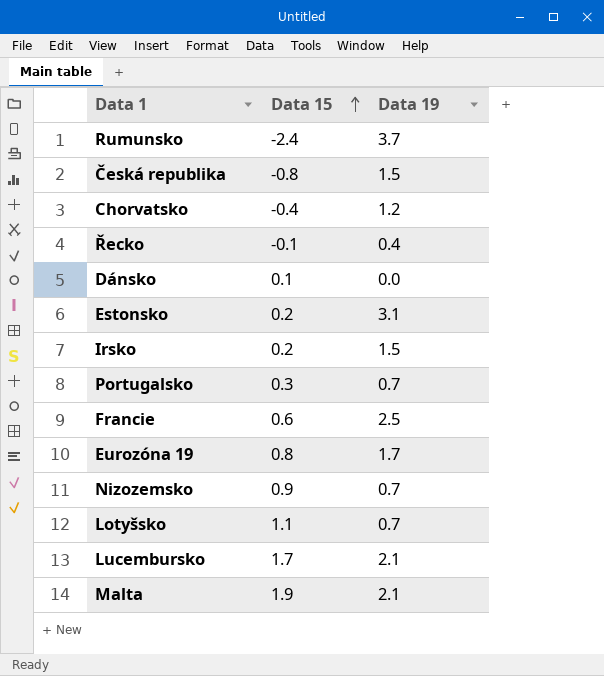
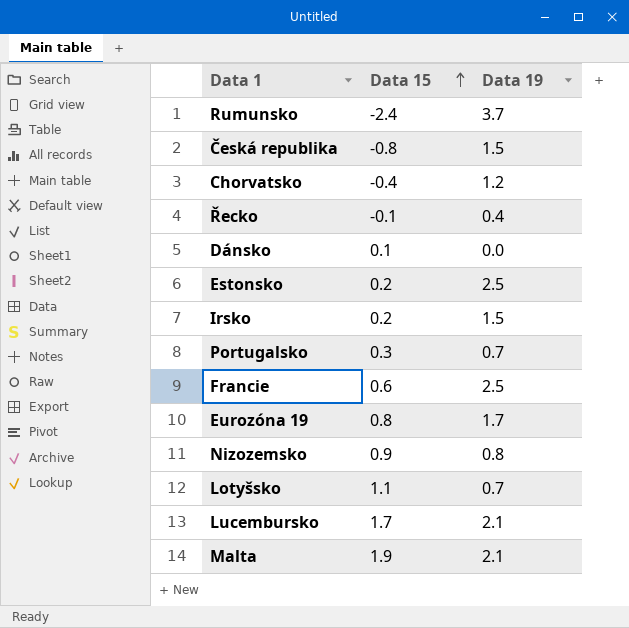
Estonsko | Data 19: 3.1 -> 2.5
Nizozemsko | Data 19: 0.7 -> 0.8

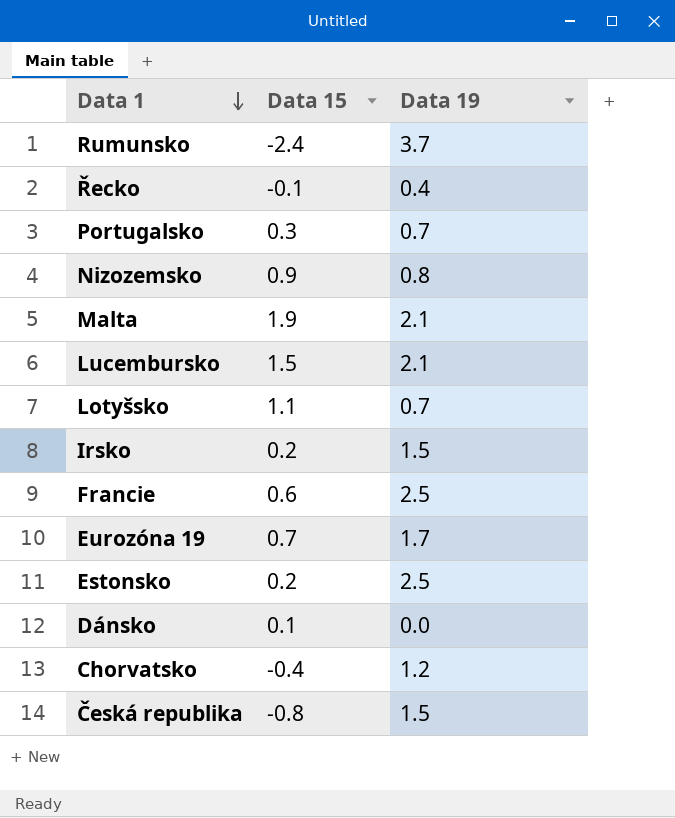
row order: Data 15 ascending -> Data 1 descending
Lucembursko | Data 15: 1.7 -> 1.5
Eurozóna 19 | Data 15: 0.8 -> 0.7

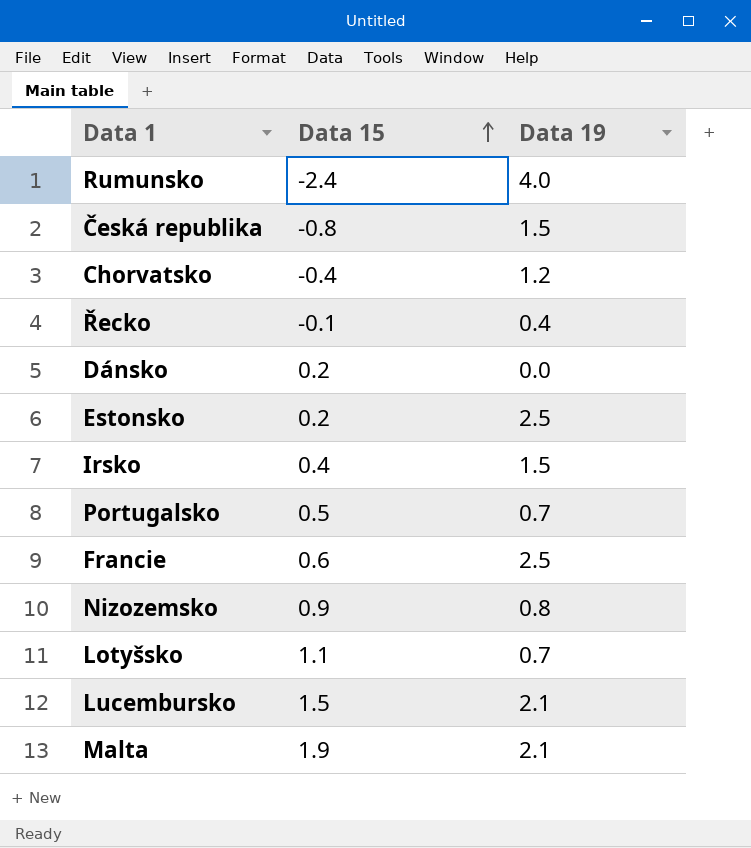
row order: Data 1 descending -> Data 15 ascending
row Eurozóna 19: 0.7 | 1.7 -> none
Rumunsko | Data 19: 3.7 -> 4.0
Dánsko | Data 15: 0.1 -> 0.2
Irsko | Data 15: 0.2 -> 0.4
Portugalsko | Data 15: 0.3 -> 0.5

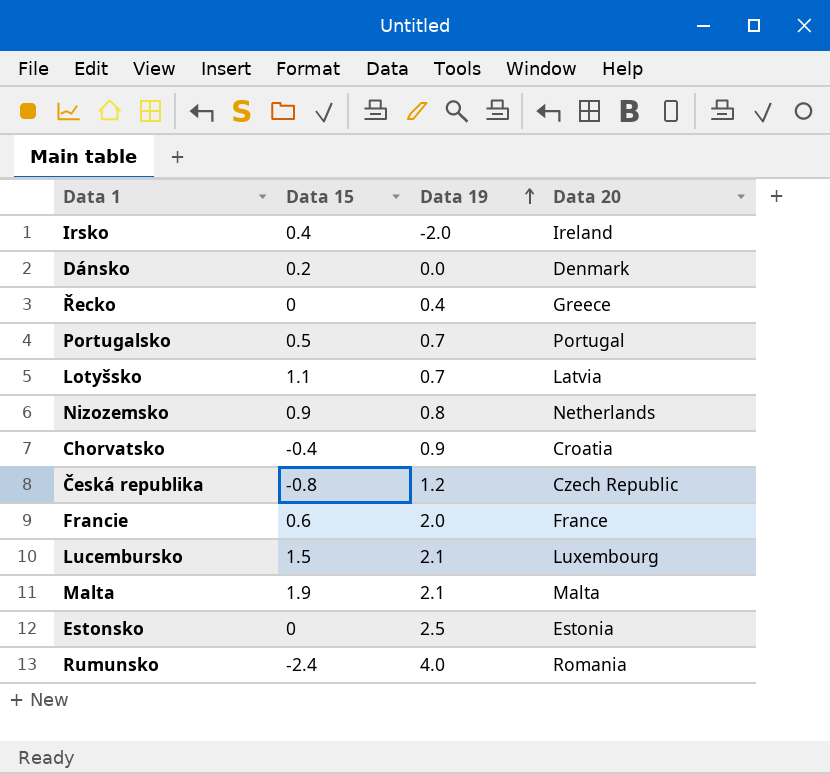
row order: Data 15 ascending -> Data 19 ascending
column Data 20 | position: none -> 4
Irsko | Data 19: 1.5 -> -2.0
Řecko | Data 15: -0.1 -> 0
Chorvatsko | Data 19: 1.2 -> 0.9
Česká republika | Data 19: 1.5 -> 1.2
Francie | Data 19: 2.5 -> 2.0
Estonsko | Data 15: 0.2 -> 0

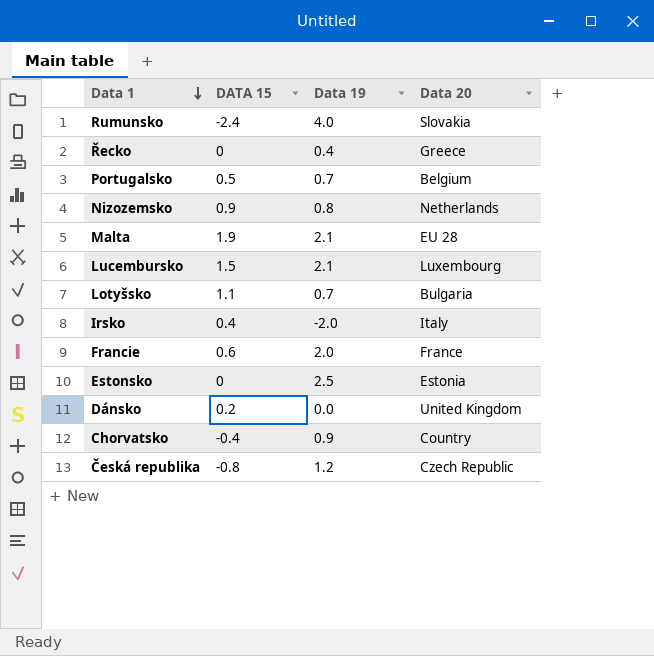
row order: Data 19 ascending -> Data 1 descending
column name: Data 15 -> DATA 15
Rumunsko | Data 20: Romania -> Slovakia
Portugalsko | Data 20: Portugal -> Belgium
Malta | Data 20: Malta -> EU 28
Lotyšsko | Data 20: Latvia -> Bulgaria
Irsko | Data 20: Ireland -> Italy
Dánsko | Data 20: Denmark -> United Kingdom
Chorvatsko | Data 20: Croatia -> Country

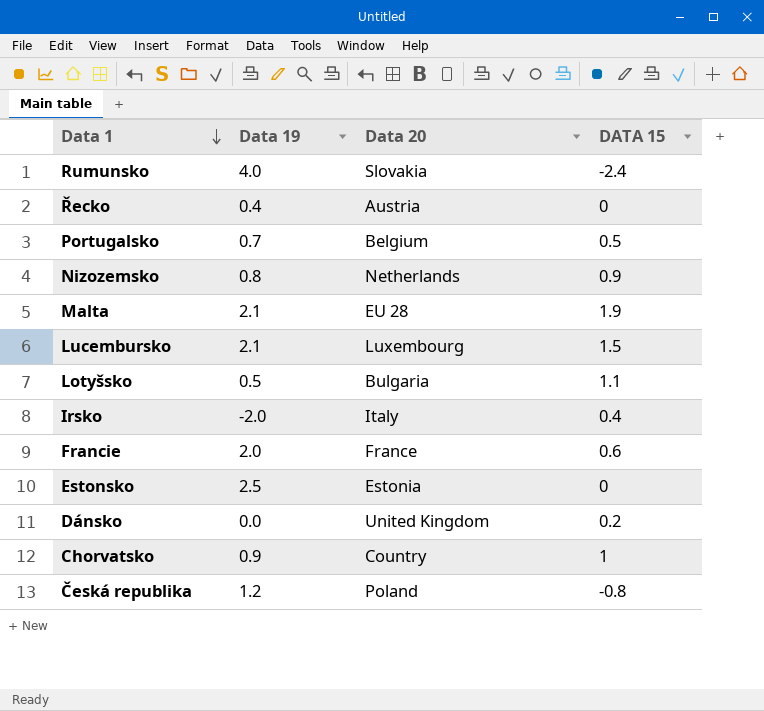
column DATA 15 | position: 2 -> 4
Řecko | Data 20: Greece -> Austria
Lotyšsko | Data 19: 0.7 -> 0.5
Chorvatsko | DATA 15: -0.4 -> 1
Česká republika | Data 20: Czech Republic -> Poland

